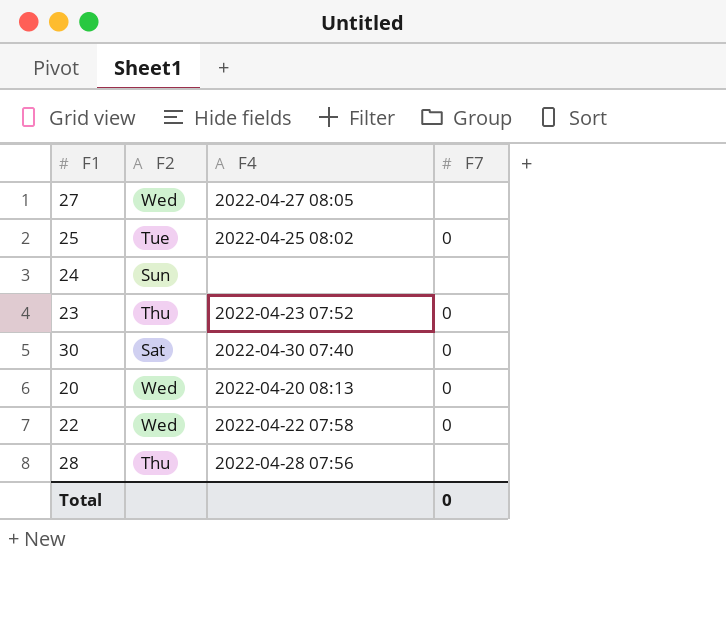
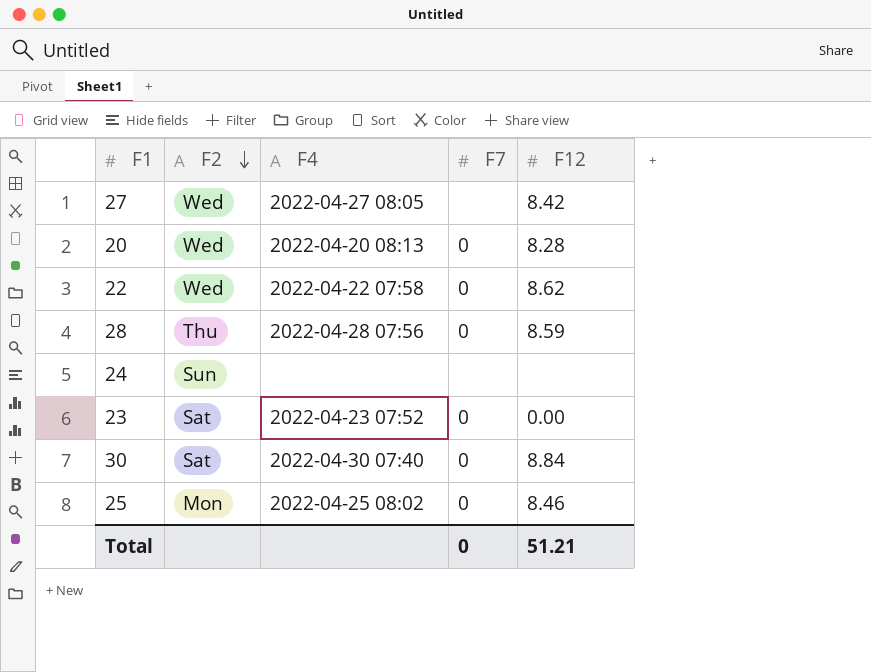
row order: none -> F2 descending
column F12 | position: none -> 5
28 | F7: none -> 0
23 | F2: Thu -> Sat
25 | F2: Tue -> Mon

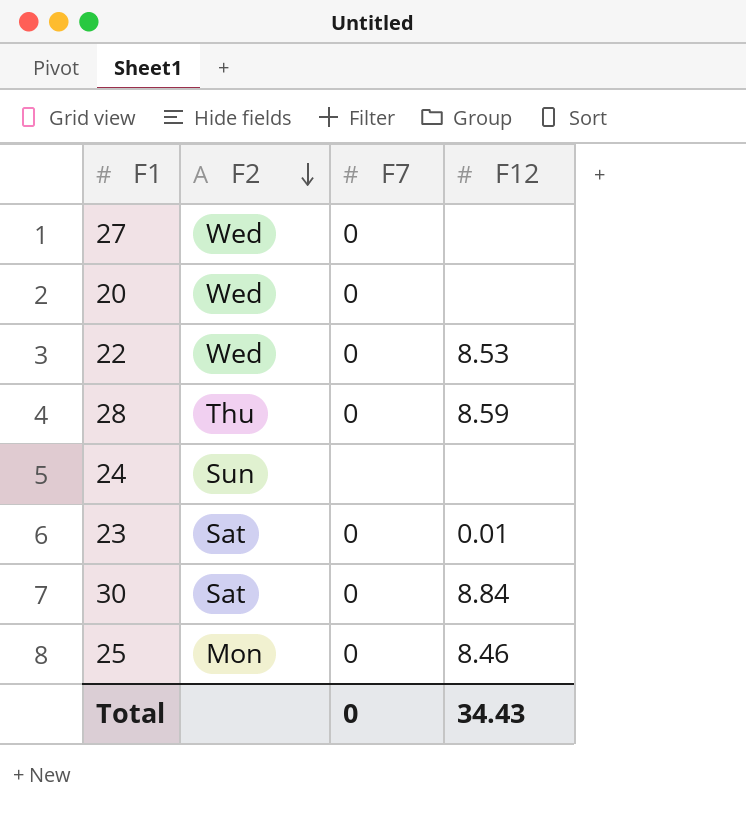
column F4 | position: 3 -> none
27 | F7: none -> 0
27 | F12: 8.42 -> none
20 | F12: 8.28 -> none
22 | F12: 8.62 -> 8.53
23 | F12: 0.00 -> 0.01
Total | F12: 51.21 -> 34.43

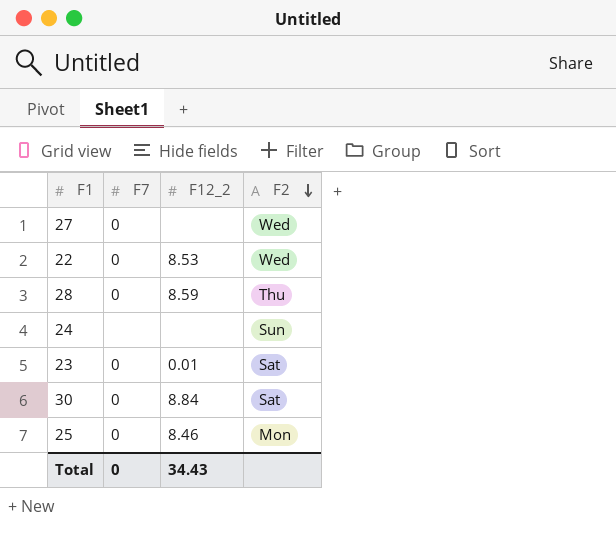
column name: F12 -> F12_2
column F2 | position: 2 -> 4
row 20: Wed | 0 | none -> none

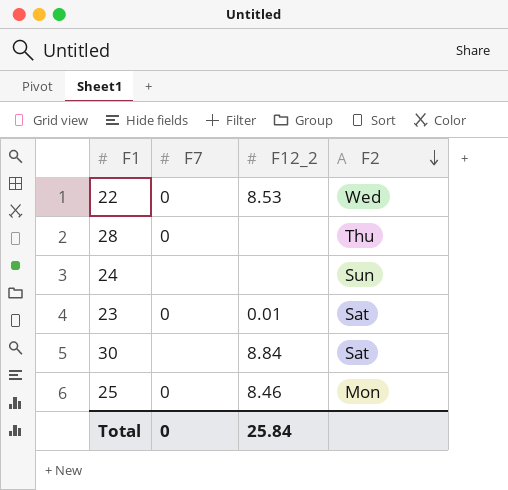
row 27: 0 | none | Wed -> none
28 | F12_2: 8.59 -> none
30 | F7: 0 -> none
Total | F12_2: 34.43 -> 25.84

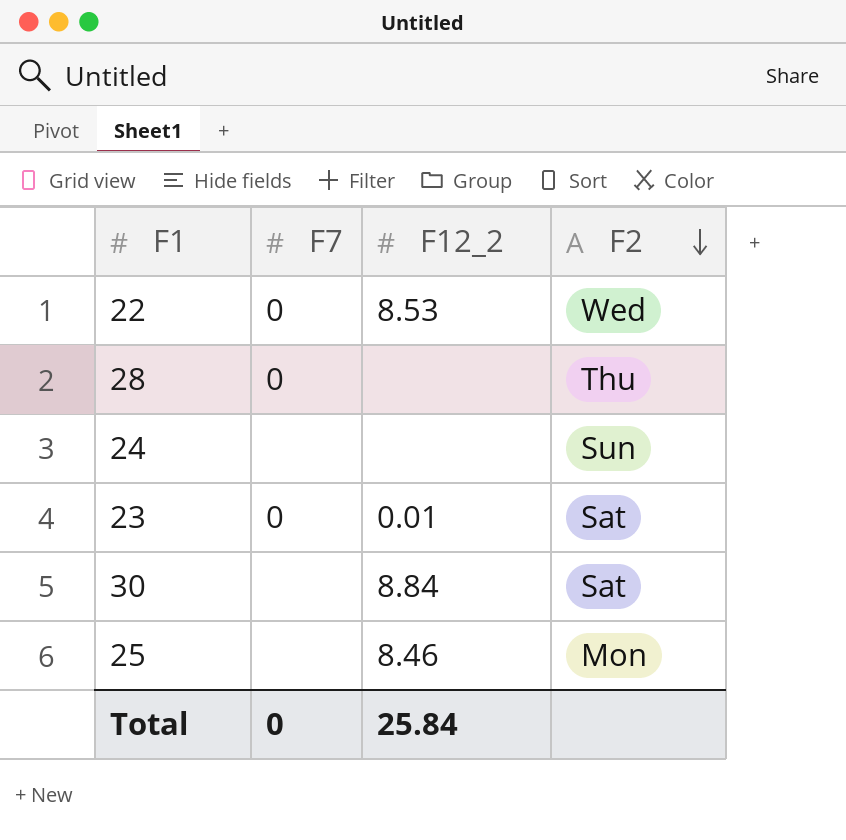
25 | F7: 0 -> none

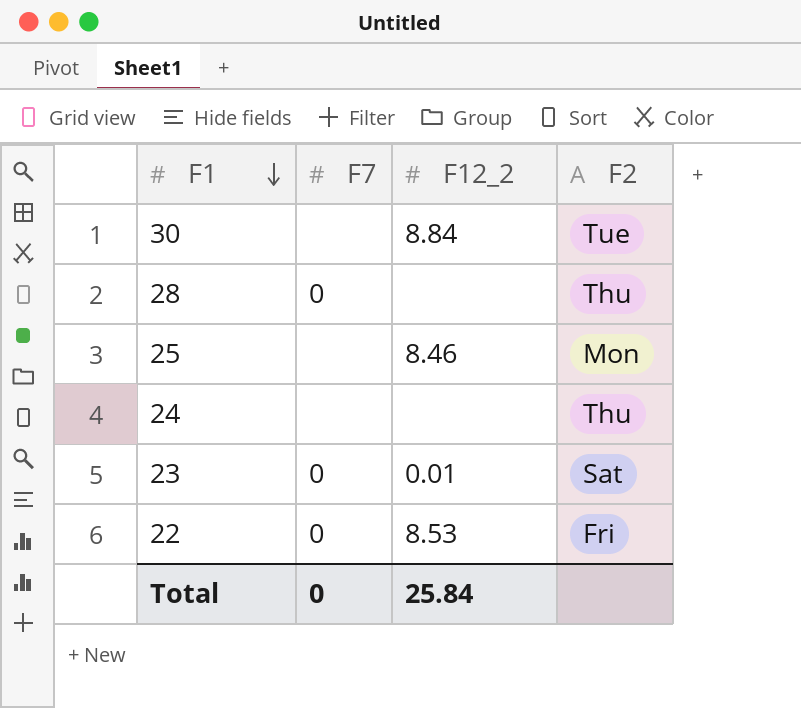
row order: F2 descending -> F1 descending
30 | F2: Sat -> Tue
24 | F2: Sun -> Thu
22 | F2: Wed -> Fri

